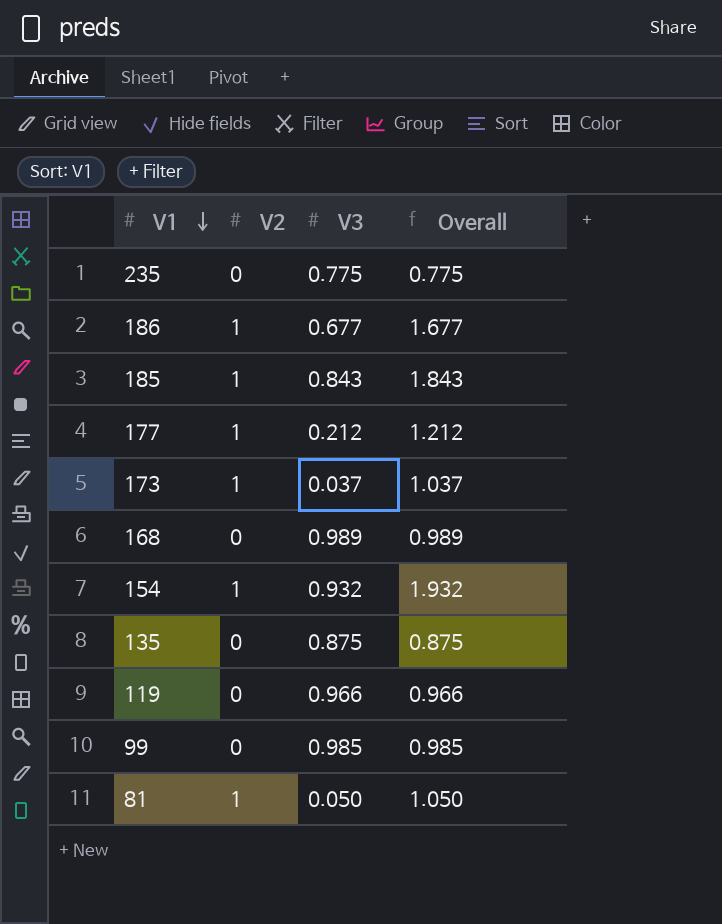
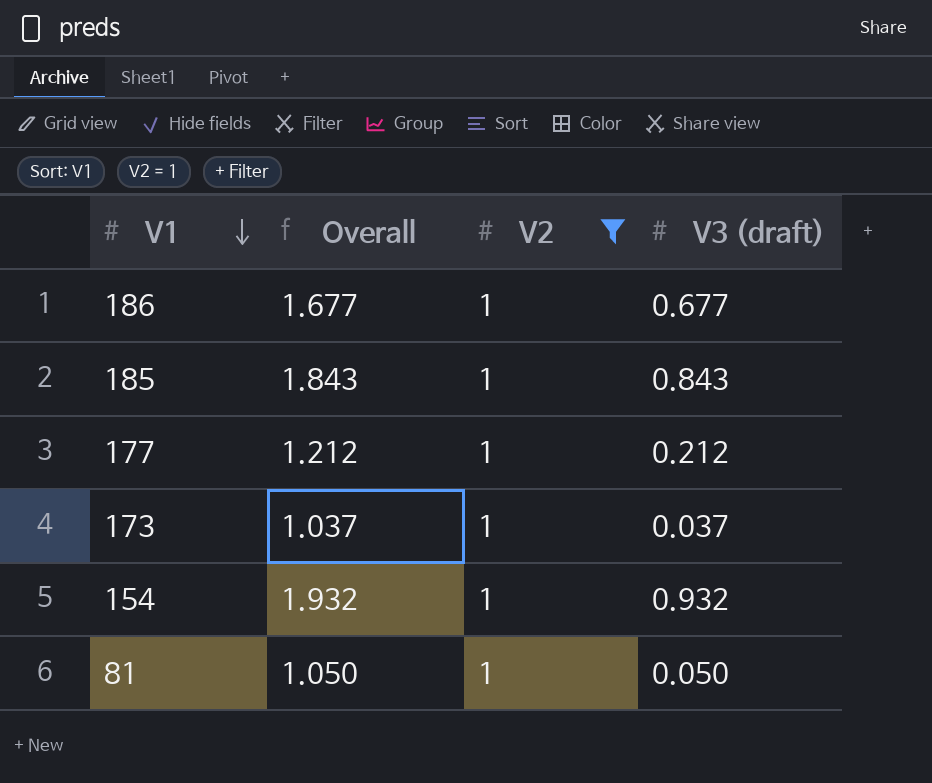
filter: none -> V2 = 1
column Overall | position: 4 -> 2
column name: V3 -> V3 (draft)

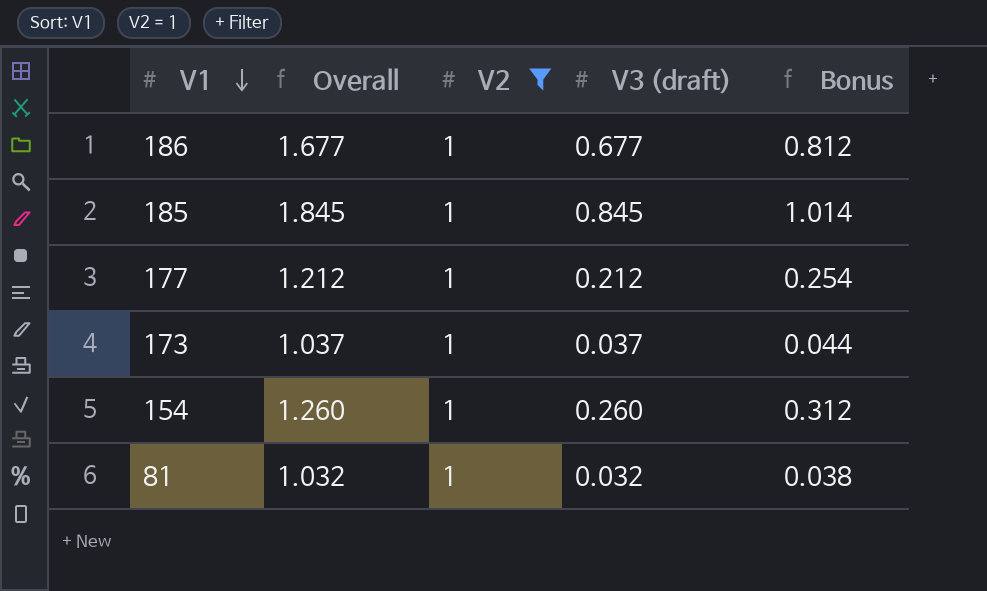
column Bonus | formula: none -> [V3 (draft)] * 1.2
185 | Overall: 1.843 -> 1.845
185 | V3 (draft): 0.843 -> 0.845
154 | Overall: 1.932 -> 1.260
154 | V3 (draft): 0.932 -> 0.260
81 | Overall: 1.050 -> 1.032
81 | V3 (draft): 0.050 -> 0.032

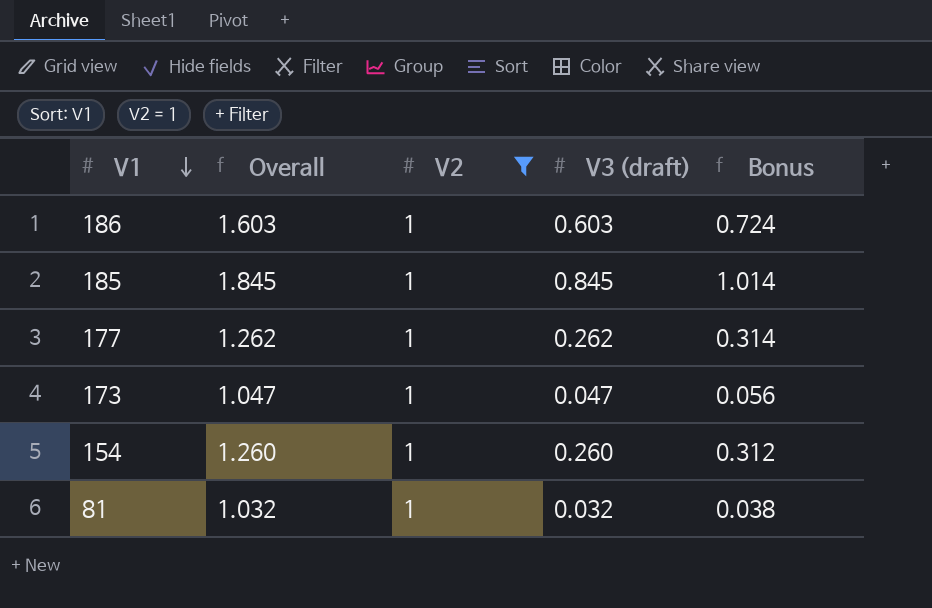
186 | Overall: 1.677 -> 1.603
186 | V3 (draft): 0.677 -> 0.603
186 | Bonus: 0.812 -> 0.724
177 | Overall: 1.212 -> 1.262
177 | V3 (draft): 0.212 -> 0.262
177 | Bonus: 0.254 -> 0.314
173 | Overall: 1.037 -> 1.047
173 | V3 (draft): 0.037 -> 0.047
173 | Bonus: 0.044 -> 0.056

